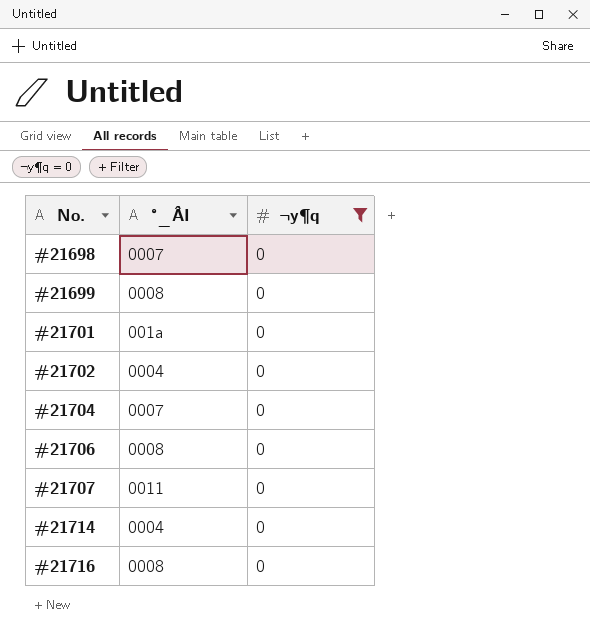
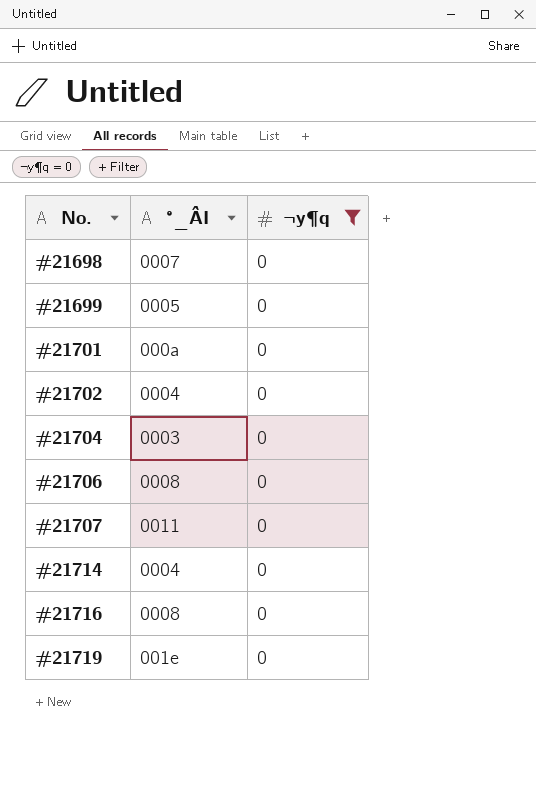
#21699 | °_ÂI: 0008 -> 0005
#21701 | °_ÂI: 001a -> 000a
#21704 | °_ÂI: 0007 -> 0003
row #21719: none -> 001e | 0

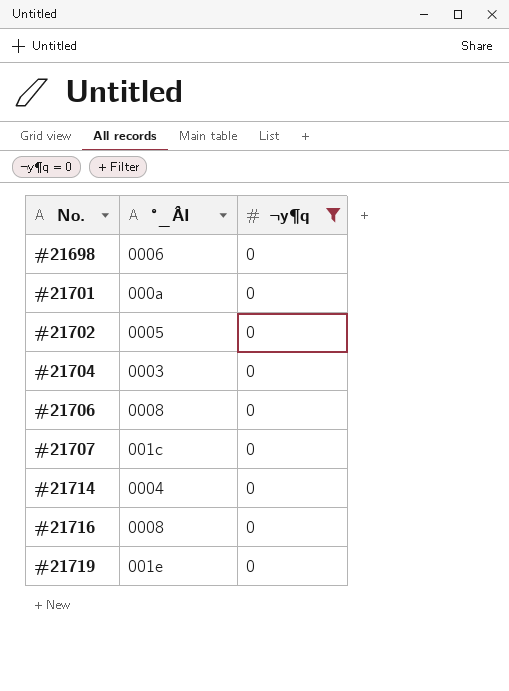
row #21699: 0005 | 0 -> none
#21698 | °_ÂI: 0007 -> 0006
#21702 | °_ÂI: 0004 -> 0005
#21707 | °_ÂI: 0011 -> 001c

